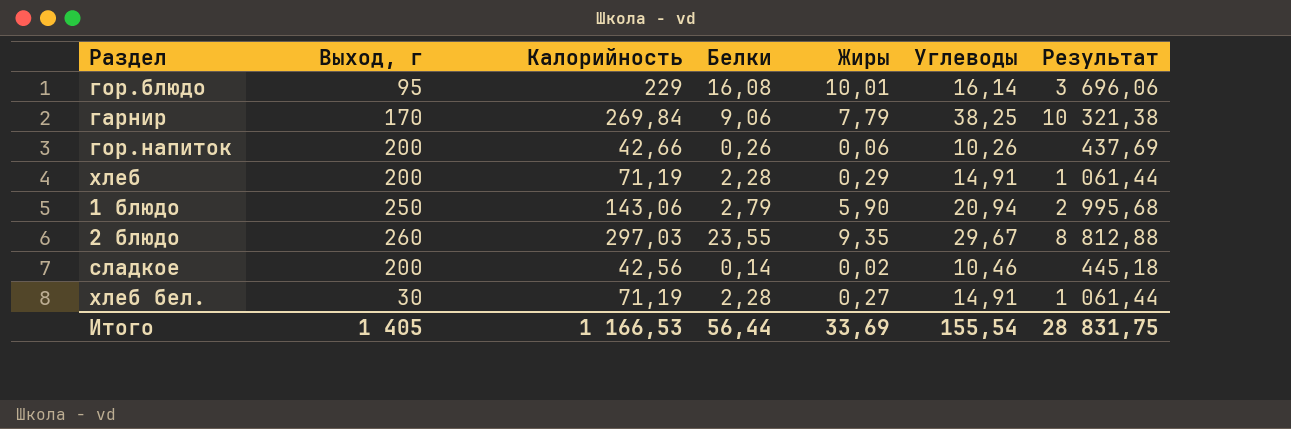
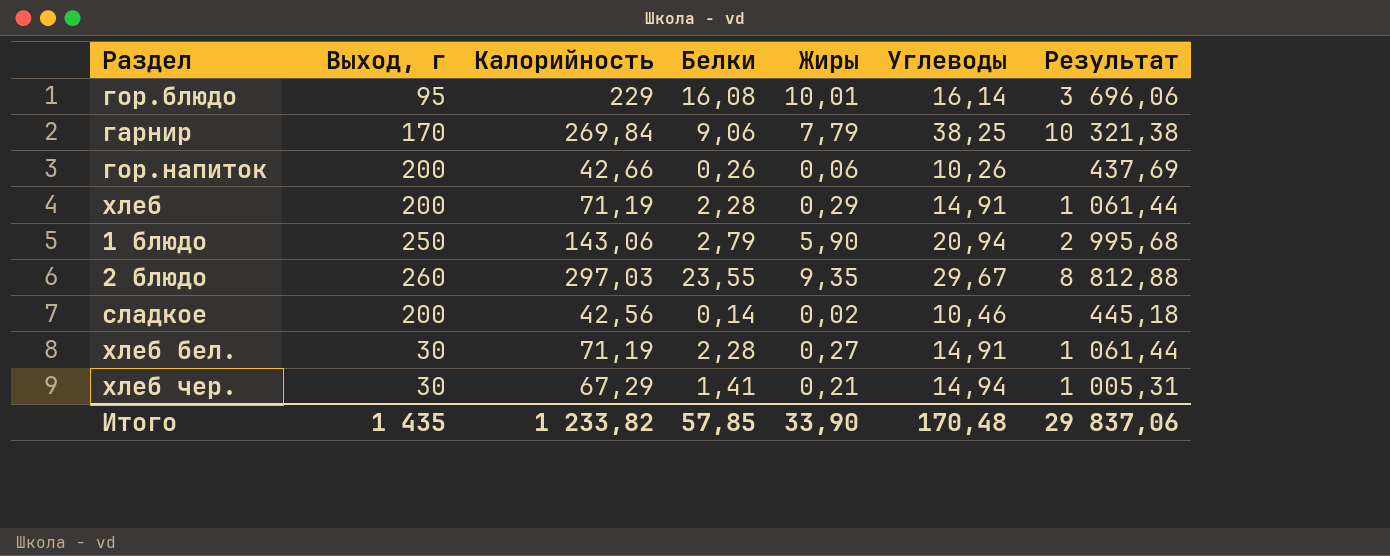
row хлеб чер.: none -> 30 | 67,29 | 1,41 | 0,21 | 14,94 | 1 005,31
Итого | Выход, г: 1 405 -> 1 435
Итого | Калорийность: 1 166,53 -> 1 233,82
Итого | Белки: 56,44 -> 57,85
Итого | Жиры: 33,69 -> 33,90
Итого | Углеводы: 155,54 -> 170,48
Итого | Результат: 28 831,75 -> 29 837,06

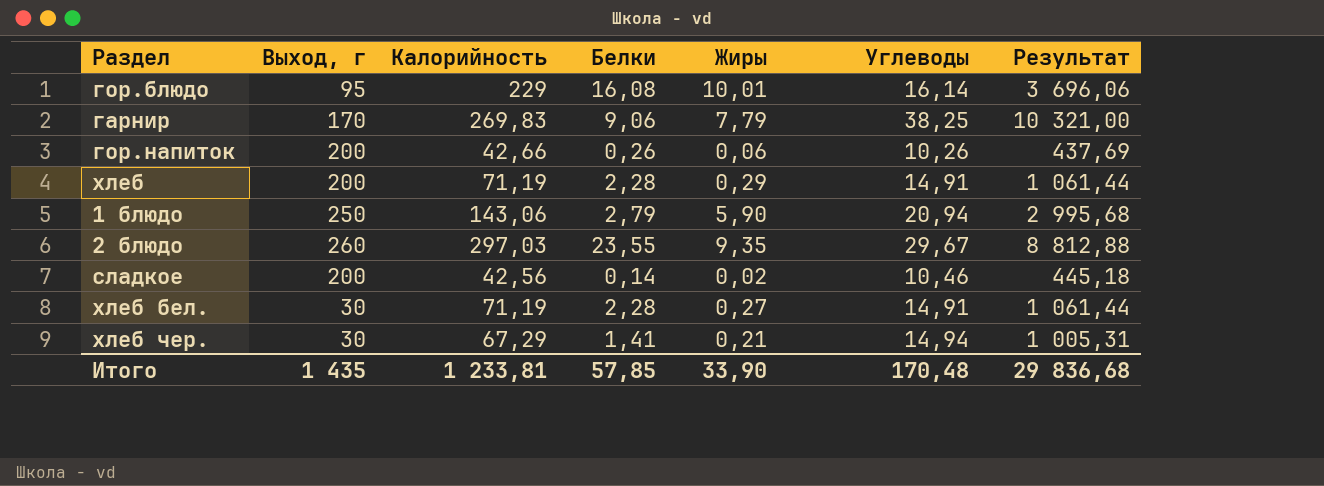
гарнир | Калорийность: 269,84 -> 269,83
гарнир | Результат: 10 321,38 -> 10 321,00
Итого | Калорийность: 1 233,82 -> 1 233,81
Итого | Результат: 29 837,06 -> 29 836,68

